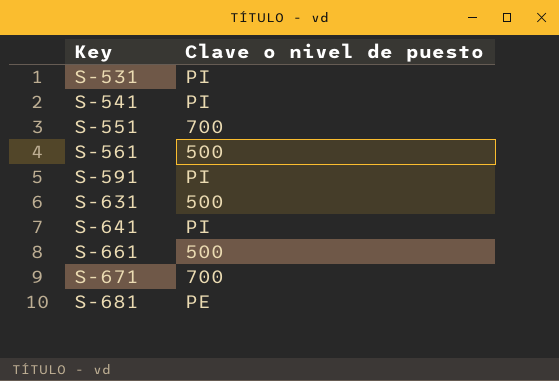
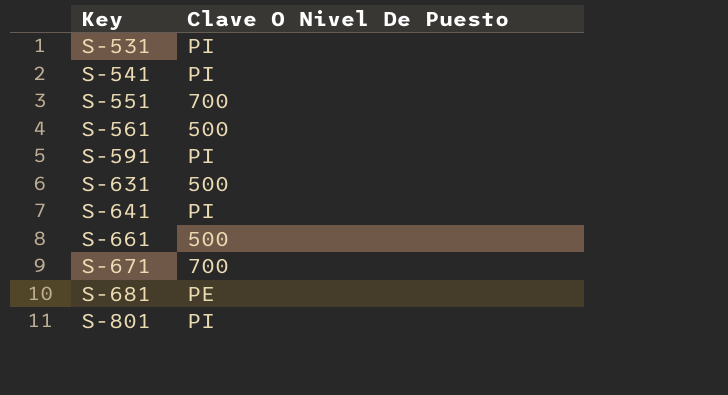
column name: Clave o nivel de puesto -> Clave O Nivel De Puesto
row S-801: none -> PI

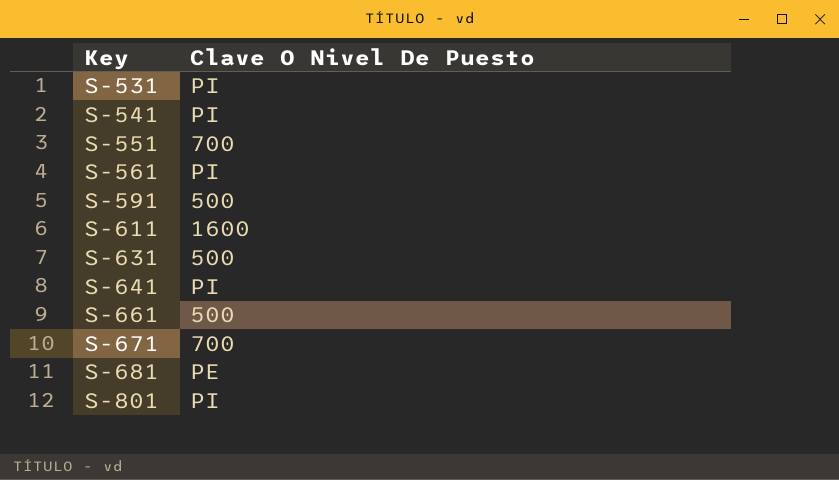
S-561 | Clave O Nivel De Puesto: 500 -> PI
S-591 | Clave O Nivel De Puesto: PI -> 500
row S-611: none -> 1600

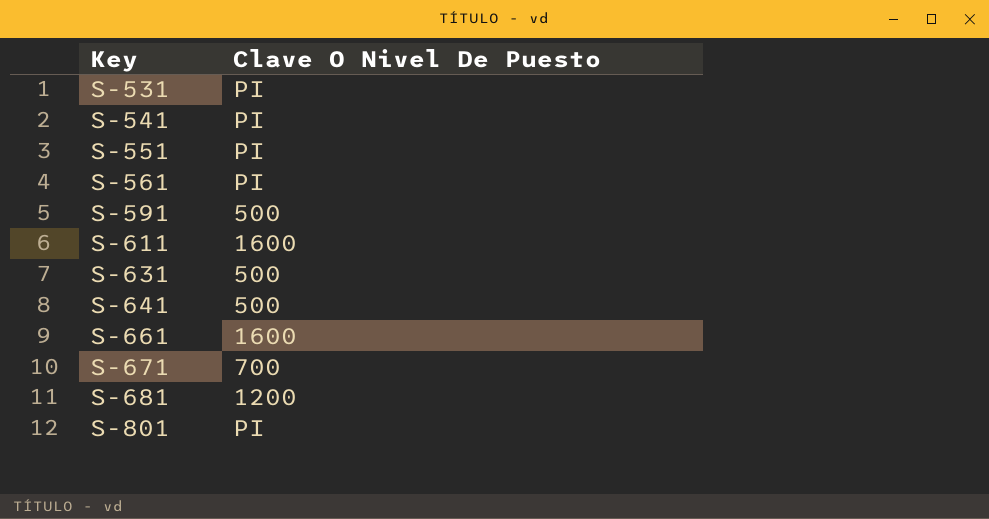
S-551 | Clave O Nivel De Puesto: 700 -> PI
S-641 | Clave O Nivel De Puesto: PI -> 500
S-661 | Clave O Nivel De Puesto: 500 -> 1600
S-681 | Clave O Nivel De Puesto: PE -> 1200

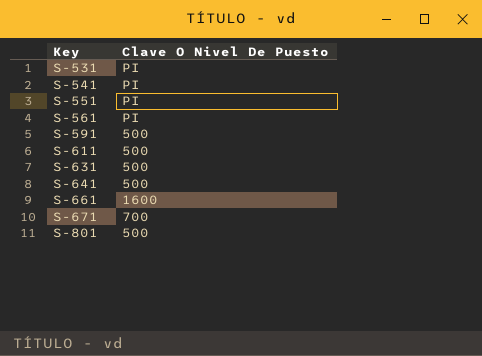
row S-681: 1200 -> none
S-611 | Clave O Nivel De Puesto: 1600 -> 500
S-801 | Clave O Nivel De Puesto: PI -> 500

